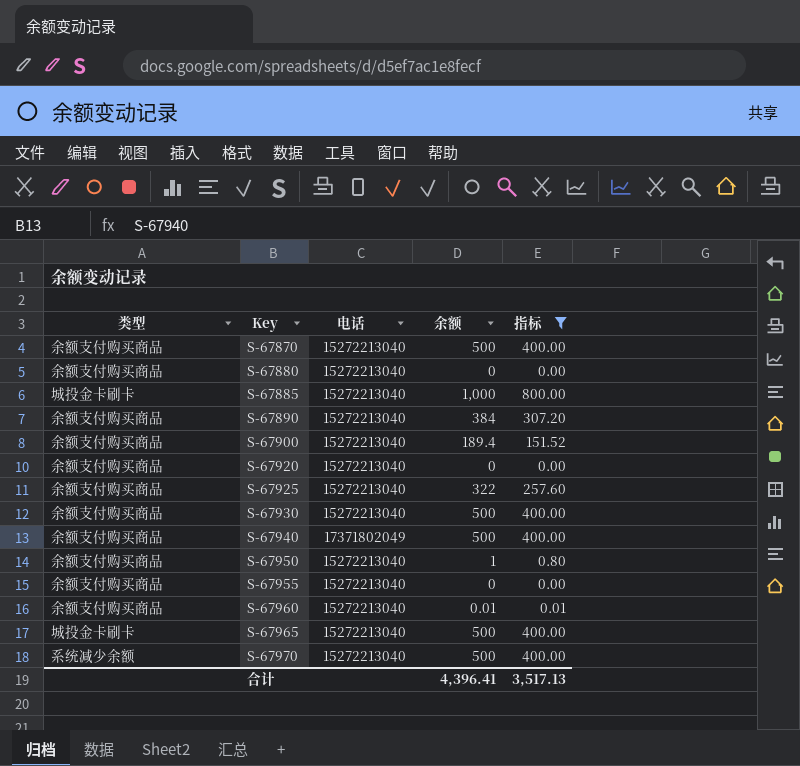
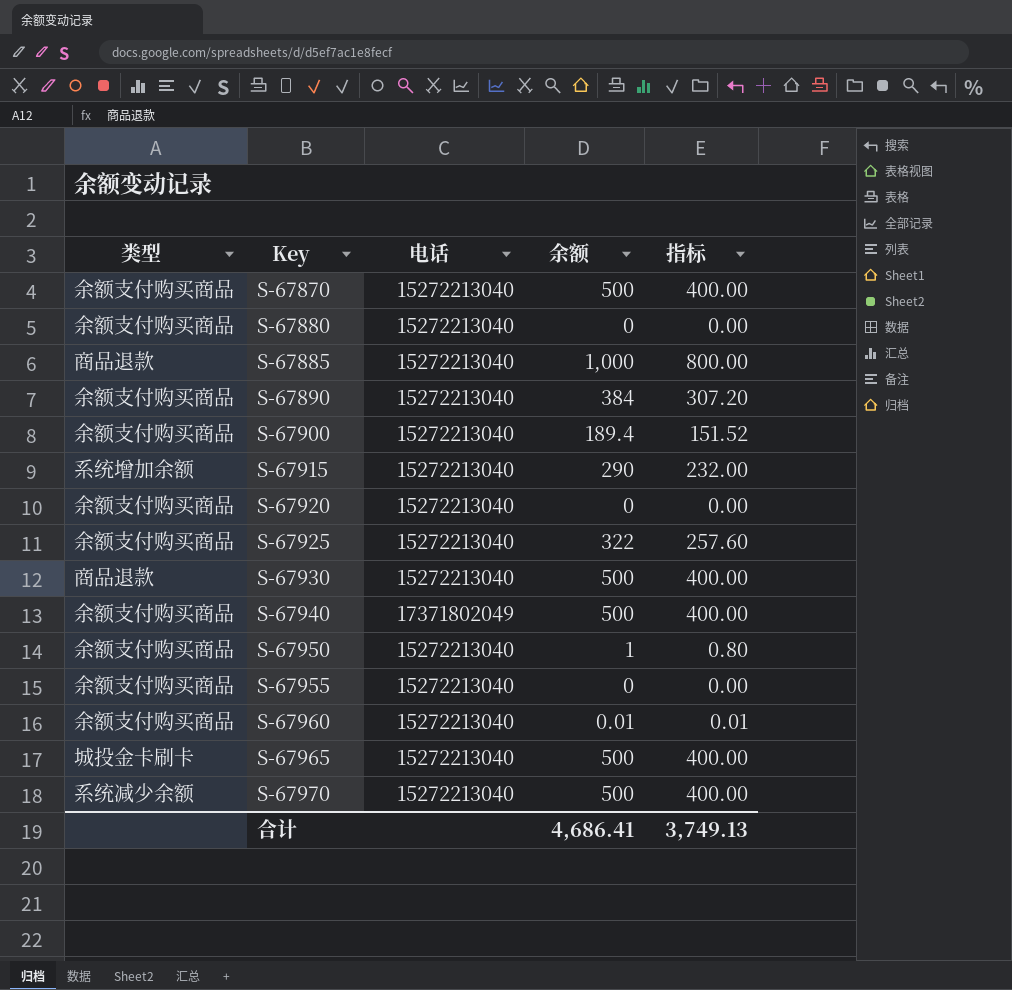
filter: 指标 != 232.00 -> none
S-67885 | 类型: 城投金卡刷卡 -> 商品退款
S-67930 | 类型: 余额支付购买商品 -> 商品退款
合计 | 余额: 4,396.41 -> 4,686.41
合计 | 指标: 3,517.13 -> 3,749.13

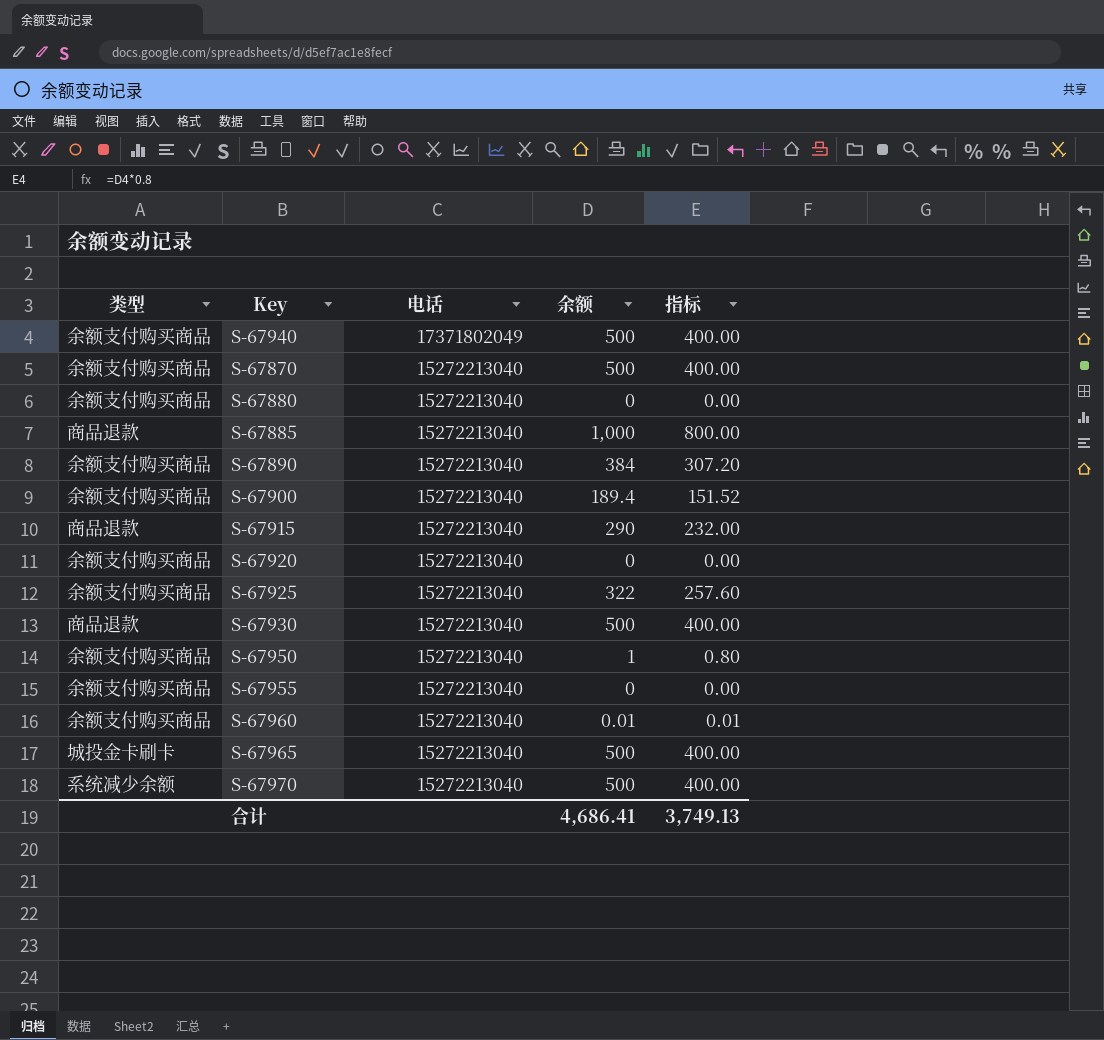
row order: Key ascending -> 电话 descending
S-67915 | 类型: 系统增加余额 -> 商品退款

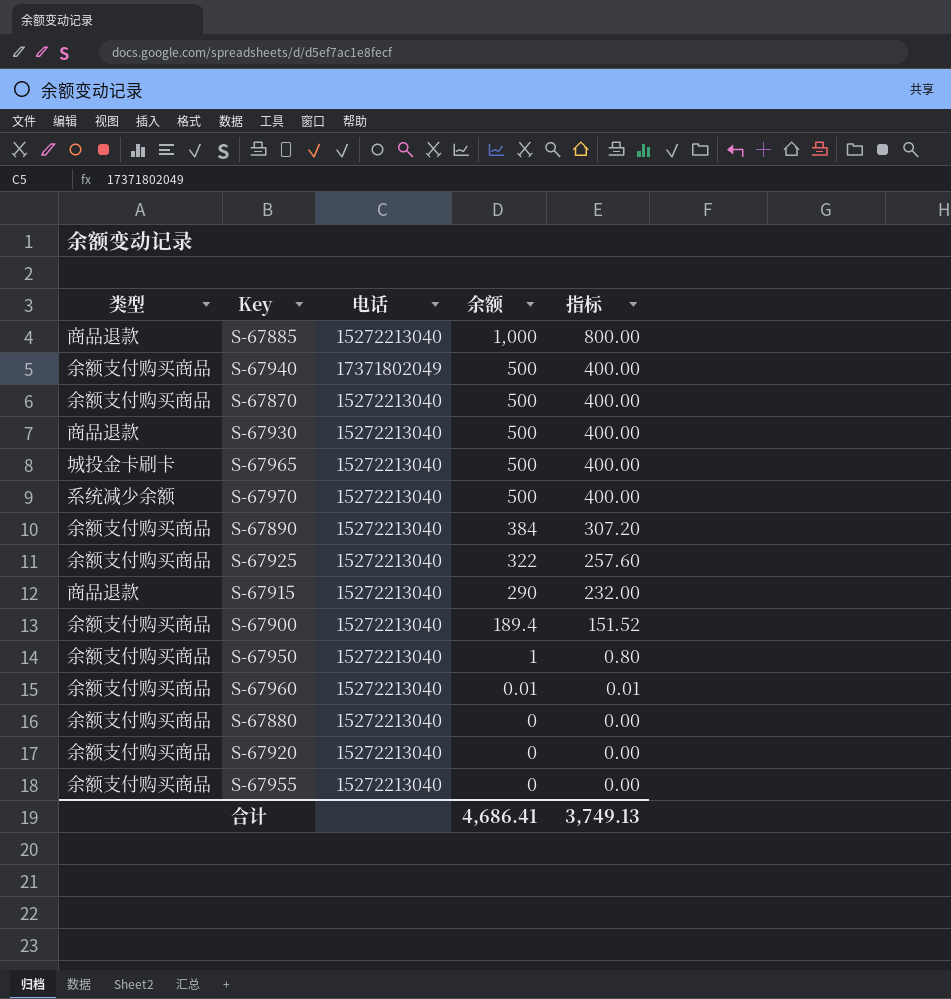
row order: 电话 descending -> 余额 descending

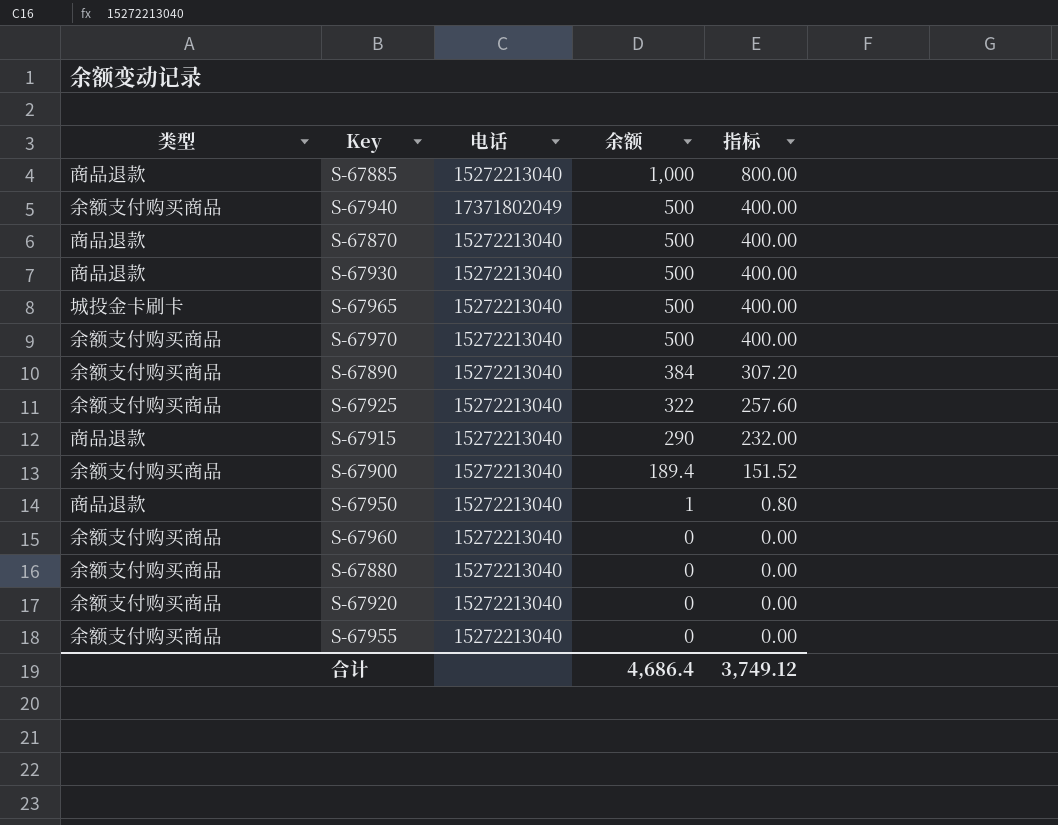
S-67870 | 类型: 余额支付购买商品 -> 商品退款
S-67970 | 类型: 系统减少余额 -> 余额支付购买商品
S-67950 | 类型: 余额支付购买商品 -> 商品退款
S-67960 | 余额: 0.01 -> 0
S-67960 | 指标: 0.01 -> 0.00
合计 | 余额: 4,686.41 -> 4,686.4
合计 | 指标: 3,749.13 -> 3,749.12

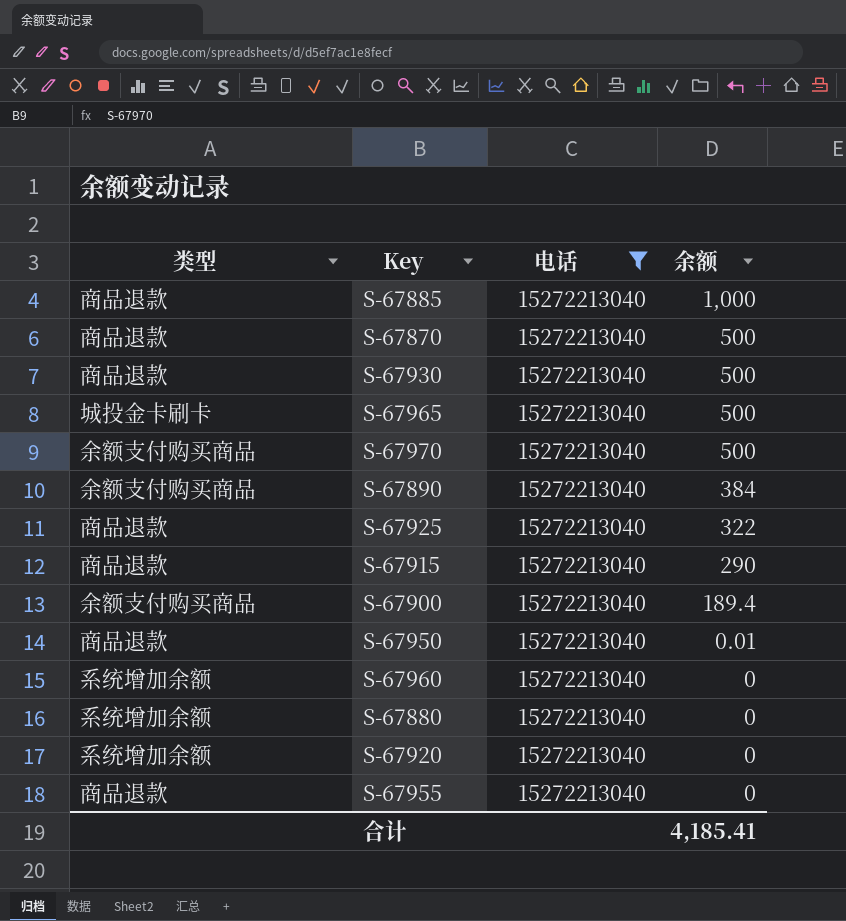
filter: none -> 电话 = 15272213040
column 指标 | formula: [余额] * 0.8 -> none
S-67925 | 类型: 余额支付购买商品 -> 商品退款
S-67950 | 余额: 1 -> 0.01
S-67960 | 类型: 余额支付购买商品 -> 系统增加余额
S-67880 | 类型: 余额支付购买商品 -> 系统增加余额
S-67920 | 类型: 余额支付购买商品 -> 系统增加余额
S-67955 | 类型: 余额支付购买商品 -> 商品退款
合计 | 余额: 4,686.4 -> 4,185.41

